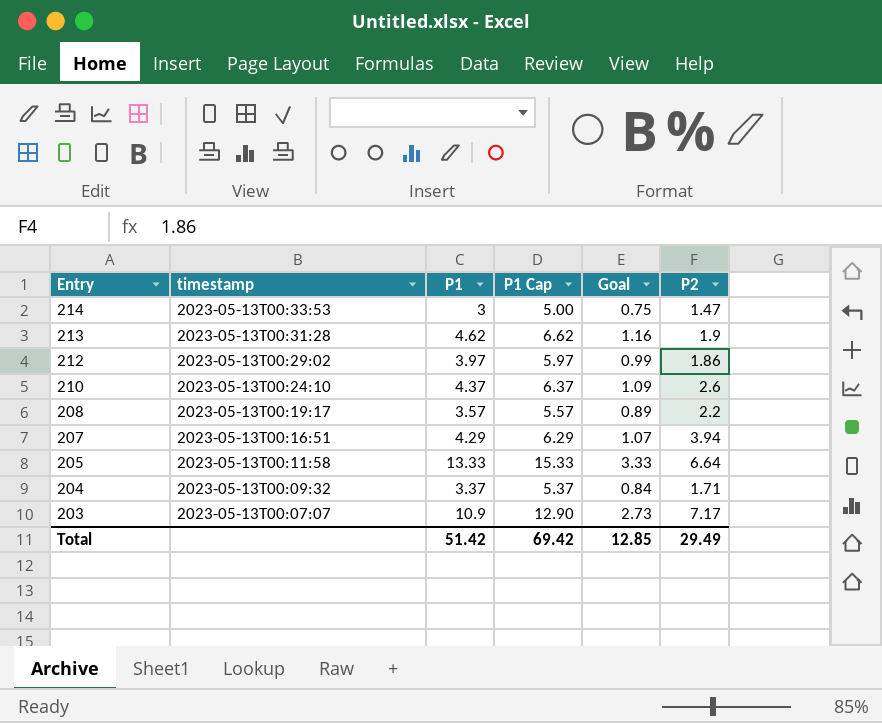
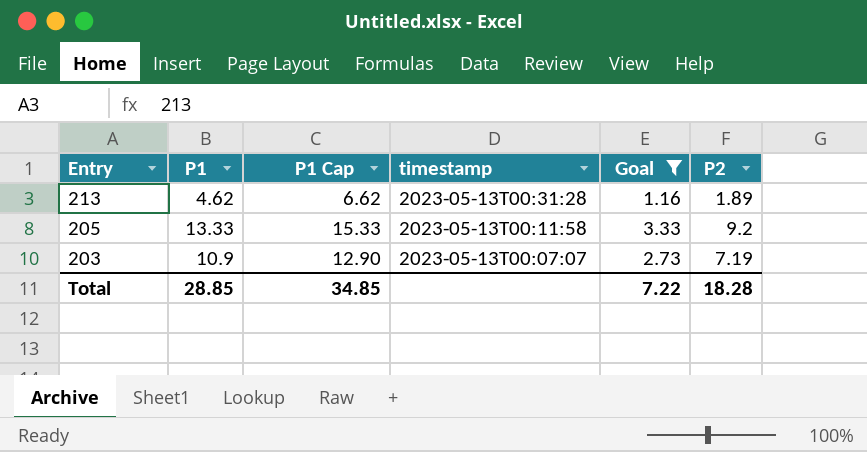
filter: none -> Goal >= 1.16
column timestamp | position: 2 -> 4
213 | P2: 1.9 -> 1.89
205 | P2: 6.64 -> 9.2
203 | P2: 7.17 -> 7.19
Total | P1: 51.42 -> 28.85
Total | P1 Cap: 69.42 -> 34.85
Total | Goal: 12.85 -> 7.22
Total | P2: 29.49 -> 18.28

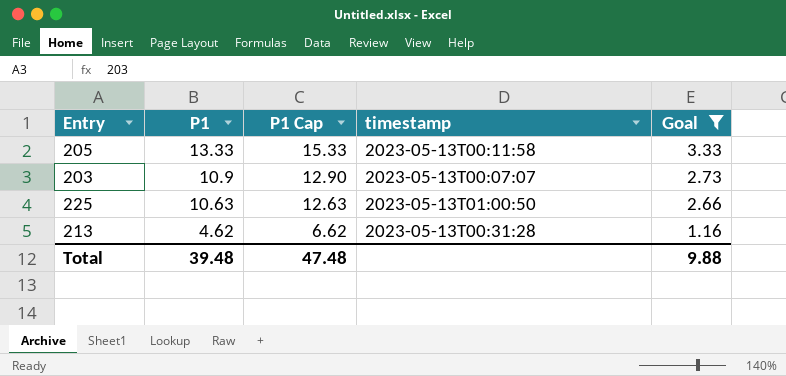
row order: Entry descending -> P1 descending
column P2 | position: 6 -> none
row 225: none -> 10.63 | 12.63 | 2023-05-13T01:00:50 | 2.66
Total | P1: 28.85 -> 39.48
Total | P1 Cap: 34.85 -> 47.48
Total | Goal: 7.22 -> 9.88

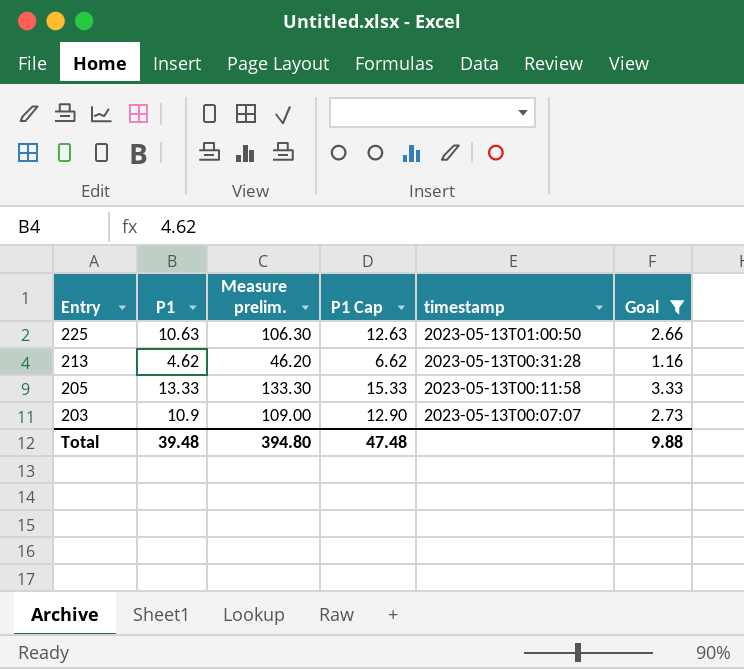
row order: P1 descending -> Entry descending
column Measure prelim. | formula: none -> [P1] * 10

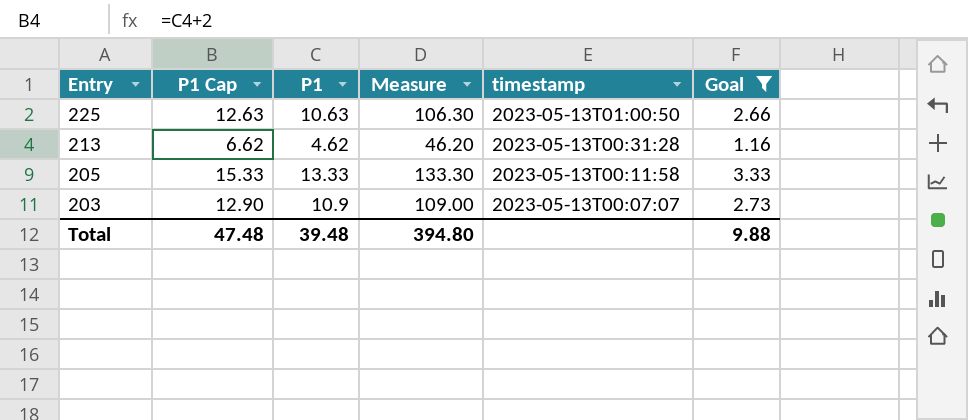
column P1 Cap | position: 4 -> 2
column name: Measure prelim. -> Measure

